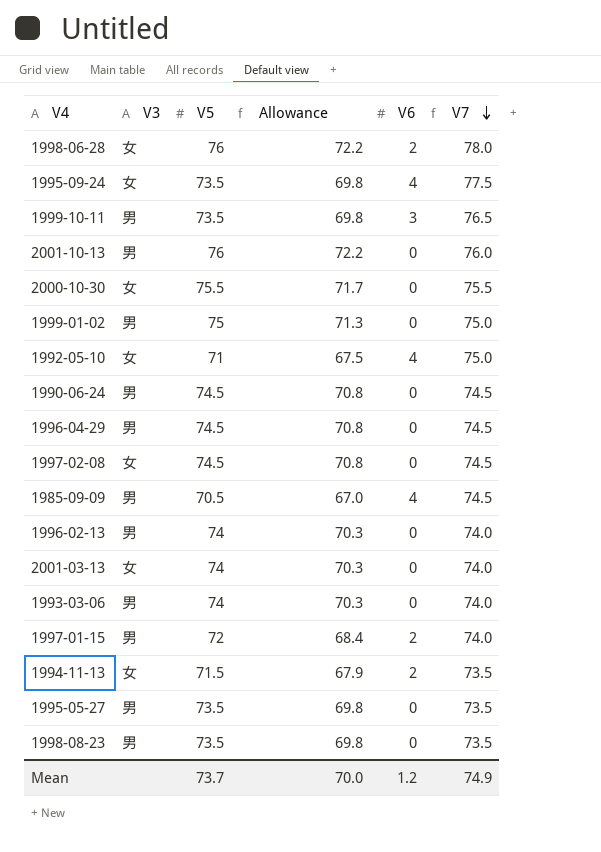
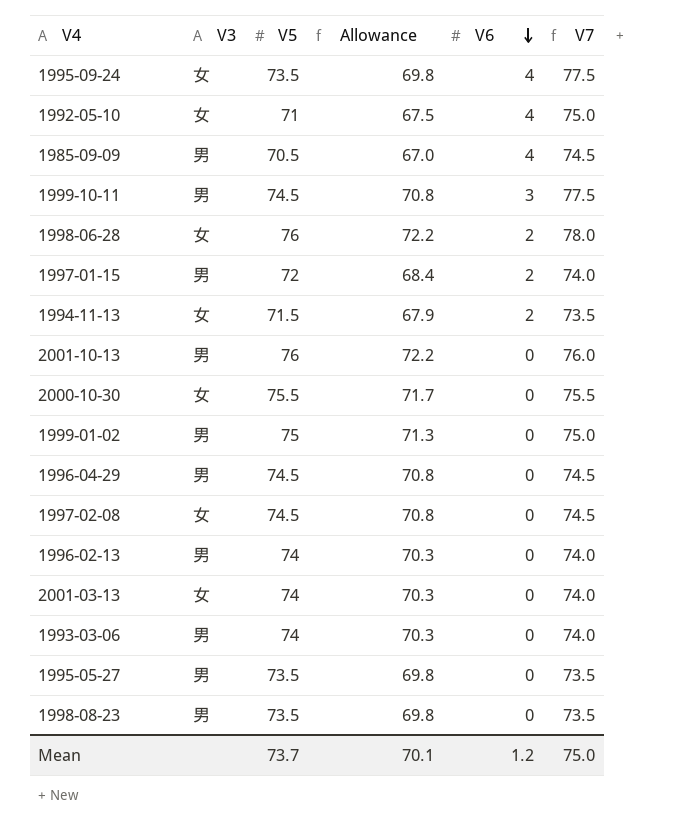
row order: V7 descending -> V6 descending
row 1990-06-24: 男 | 74.5 | 70.8 | 0 | 74.5 -> none
1999-10-11 | V5: 73.5 -> 74.5
1999-10-11 | Allowance: 69.8 -> 70.8
1999-10-11 | V7: 76.5 -> 77.5
Mean | Allowance: 70.0 -> 70.1
Mean | V7: 74.9 -> 75.0

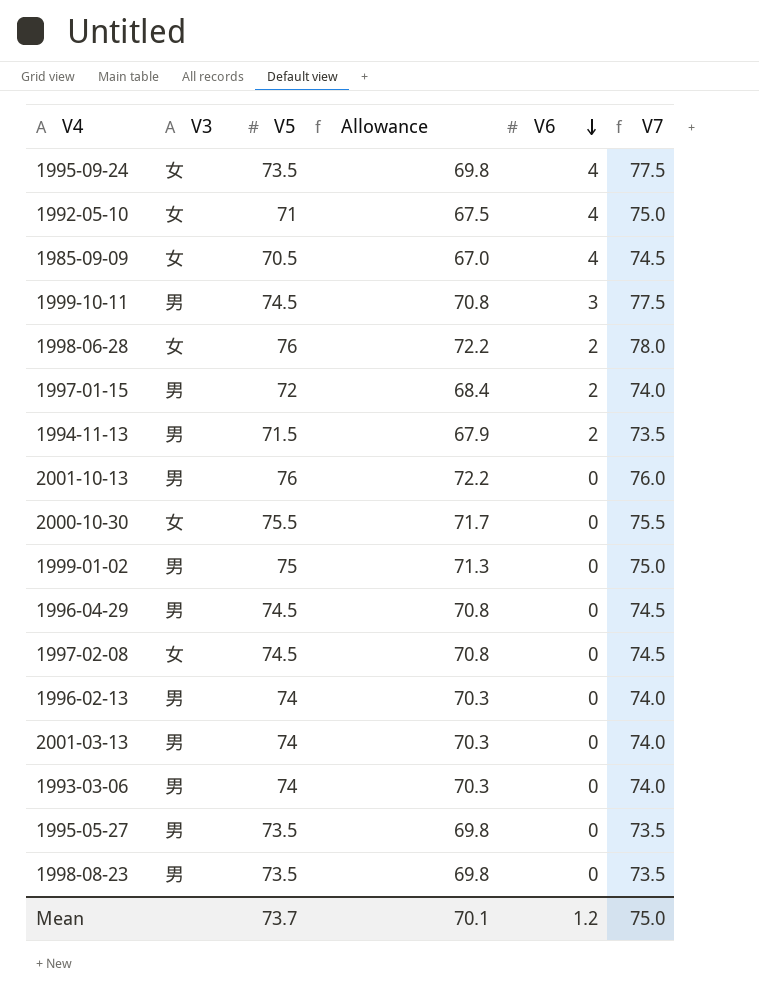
1985-09-09 | V3: 男 -> 女
1994-11-13 | V3: 女 -> 男
2001-03-13 | V3: 女 -> 男

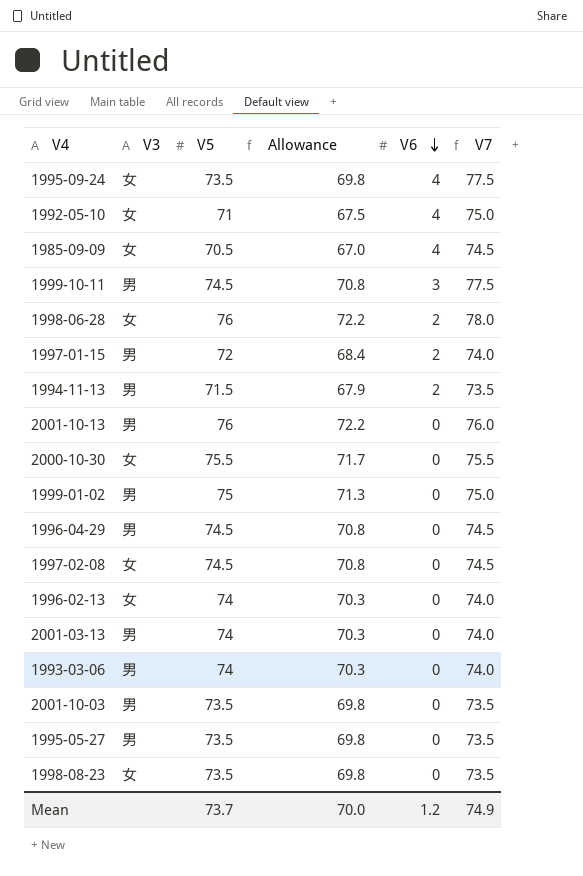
1996-02-13 | V3: 男 -> 女
row 2001-10-03: none -> 男 | 73.5 | 69.8 | 0 | 73.5
1998-08-23 | V3: 男 -> 女
Mean | Allowance: 70.1 -> 70.0
Mean | V7: 75.0 -> 74.9

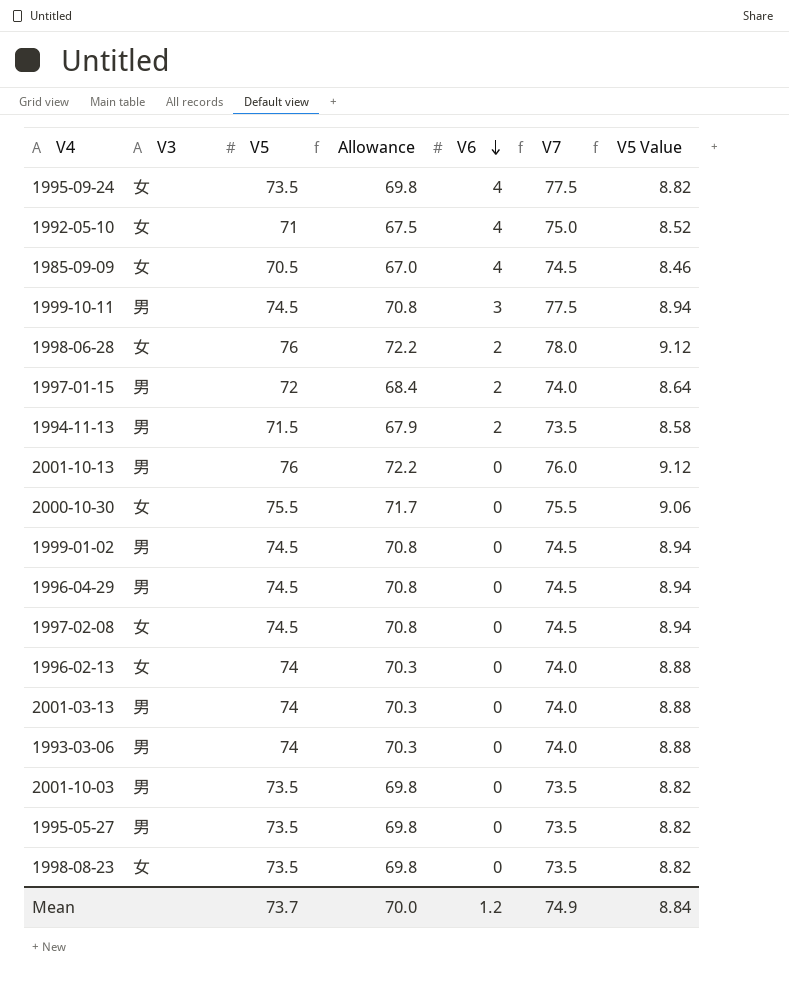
column V5 Value | formula: none -> [V5] * 0.12
1999-01-02 | V5: 75 -> 74.5
1999-01-02 | Allowance: 71.3 -> 70.8
1999-01-02 | V7: 75.0 -> 74.5

